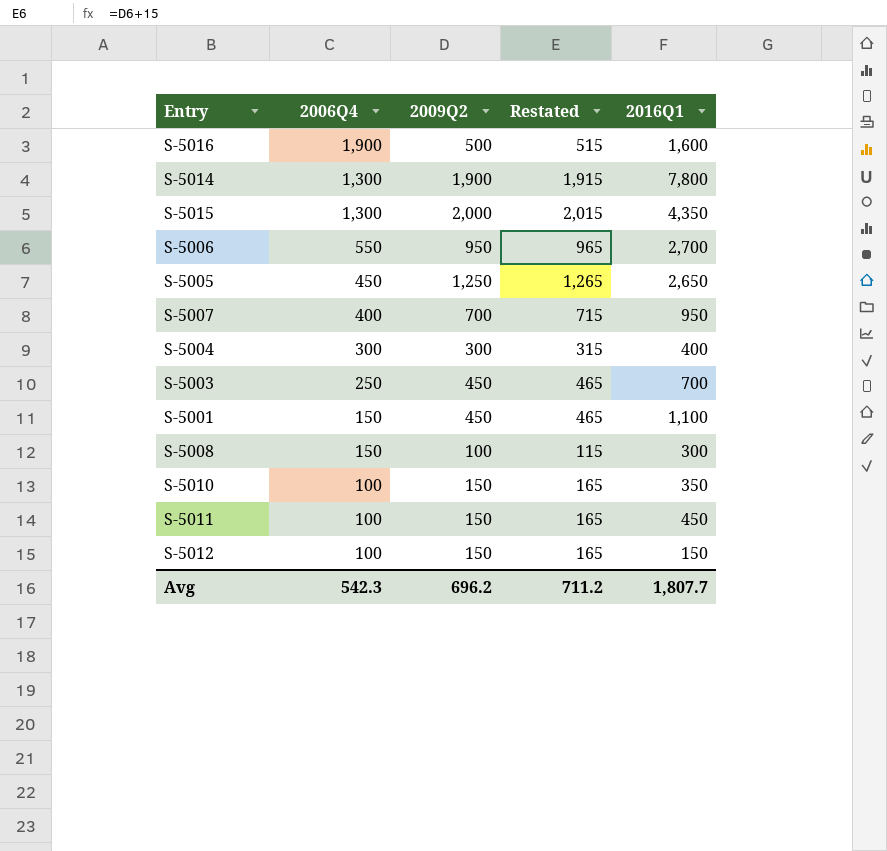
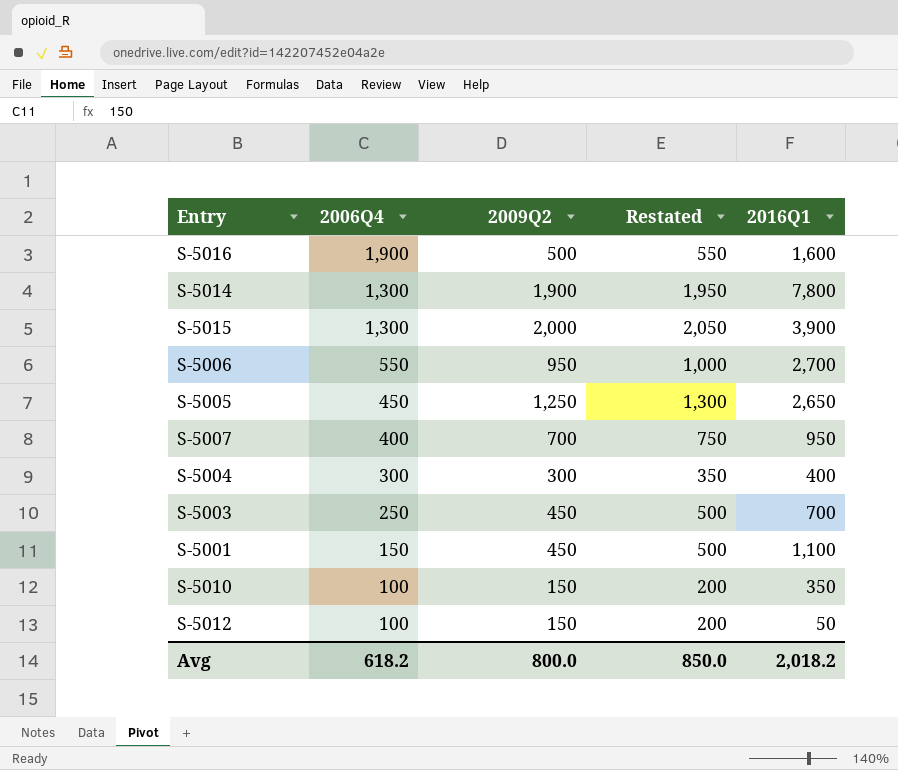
column Restated | formula: [2009Q2] + 15 -> [2009Q2] + 50
row S-5008: 150 | 100 | 115 | 300 -> none
row S-5011: 100 | 150 | 165 | 450 -> none
S-5015 | 2016Q1: 4,350 -> 3,900
S-5012 | 2016Q1: 150 -> 50
Avg | 2006Q4: 542.3 -> 618.2
Avg | 2009Q2: 696.2 -> 800.0
Avg | Restated: 711.2 -> 850.0
Avg | 2016Q1: 1,807.7 -> 2,018.2

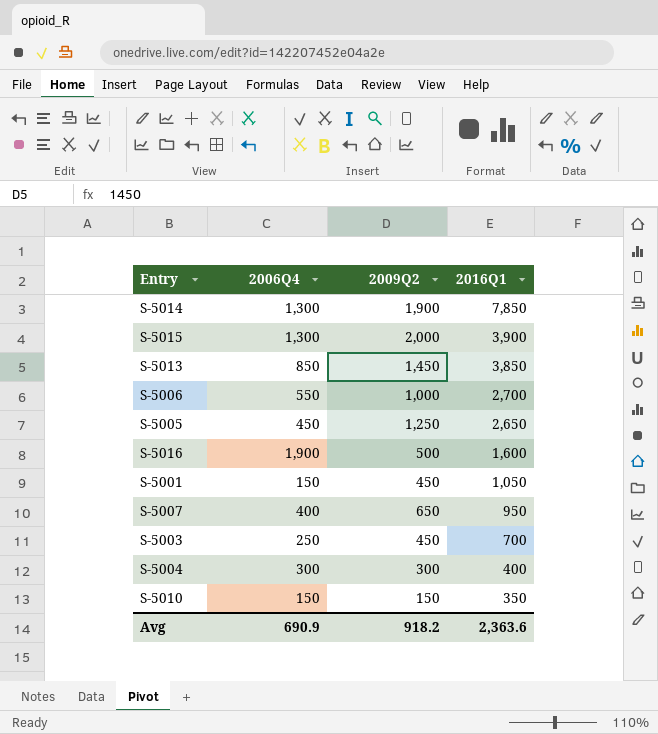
row order: 2006Q4 descending -> 2016Q1 descending
column Restated | formula: [2009Q2] + 50 -> none
row S-5012: 100 | 150 | 200 | 50 -> none
S-5014 | 2016Q1: 7,800 -> 7,850
row S-5013: none -> 850 | 1,450 | 3,850
S-5006 | 2009Q2: 950 -> 1,000
S-5001 | 2016Q1: 1,100 -> 1,050
S-5007 | 2009Q2: 700 -> 650
S-5010 | 2006Q4: 100 -> 150
Avg | 2006Q4: 618.2 -> 690.9
Avg | 2009Q2: 800.0 -> 918.2
Avg | 2016Q1: 2,018.2 -> 2,363.6

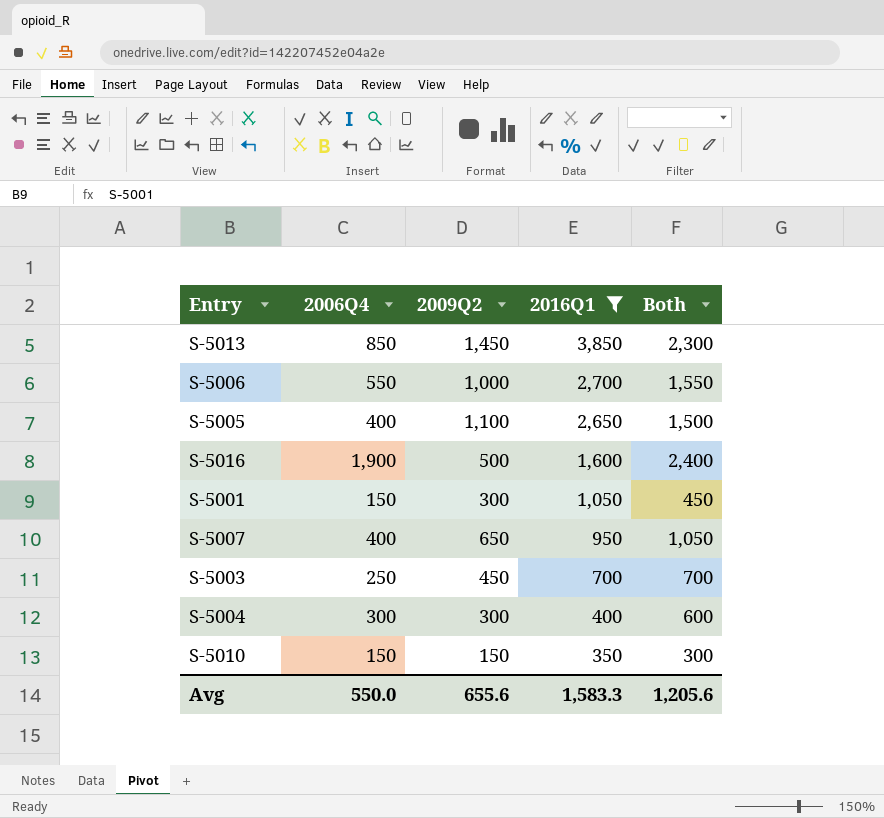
filter: none -> 2016Q1 <= 3,850
column Both | formula: none -> [2006Q4] + [2009Q2]
S-5005 | 2006Q4: 450 -> 400
S-5005 | 2009Q2: 1,250 -> 1,100
S-5001 | 2009Q2: 450 -> 300
Avg | 2006Q4: 690.9 -> 550.0
Avg | 2009Q2: 918.2 -> 655.6
Avg | 2016Q1: 2,363.6 -> 1,583.3

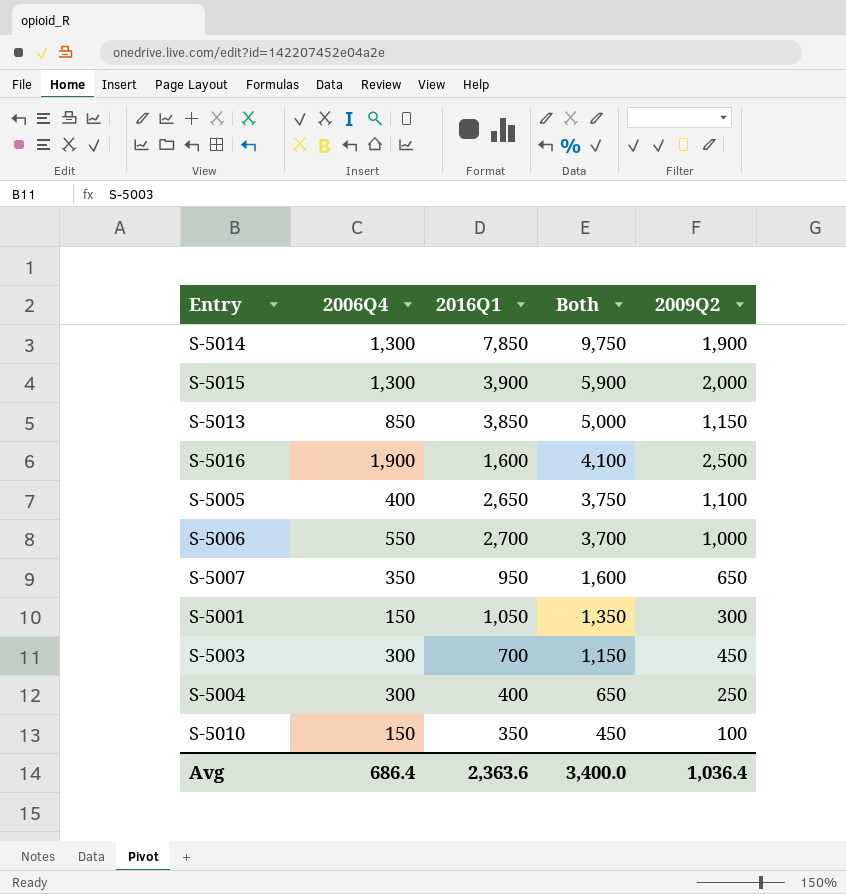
filter: 2016Q1 <= 3,850 -> none
row order: 2016Q1 descending -> Both descending
column Both | formula: [2006Q4] + [2009Q2] -> [2016Q1] + [2009Q2]
column 2009Q2 | position: 3 -> 5
S-5013 | 2009Q2: 1,450 -> 1,150
S-5016 | 2009Q2: 500 -> 2,500
S-5007 | 2006Q4: 400 -> 350
S-5003 | 2006Q4: 250 -> 300
S-5004 | 2009Q2: 300 -> 250
S-5010 | 2009Q2: 150 -> 100
Avg | 2006Q4: 550.0 -> 686.4
Avg | 2016Q1: 1,583.3 -> 2,363.6
Avg | Both: 1,205.6 -> 3,400.0
Avg | 2009Q2: 655.6 -> 1,036.4

